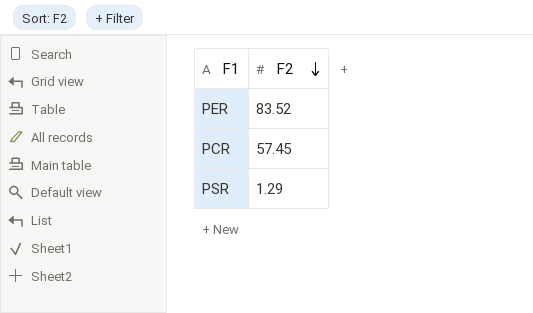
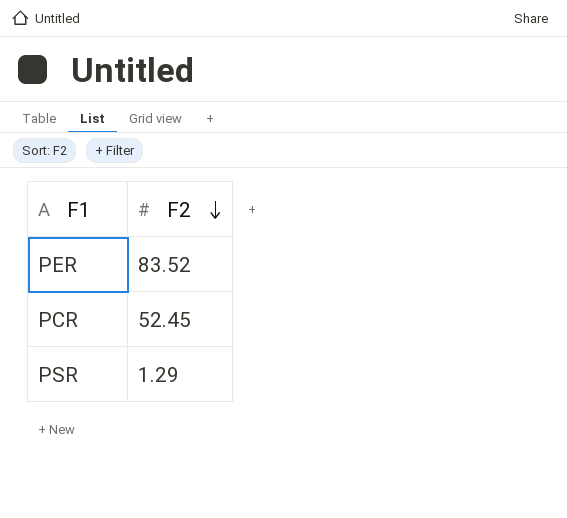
PCR | F2: 57.45 -> 52.45

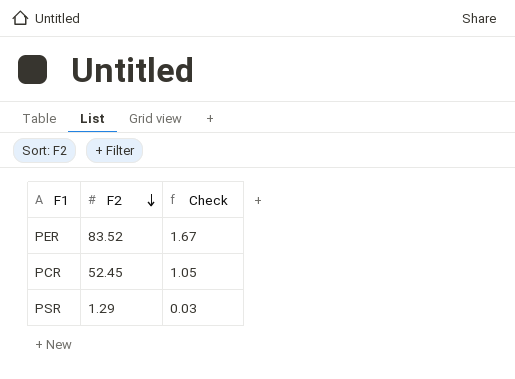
column Check | formula: none -> [F2] * 0.02

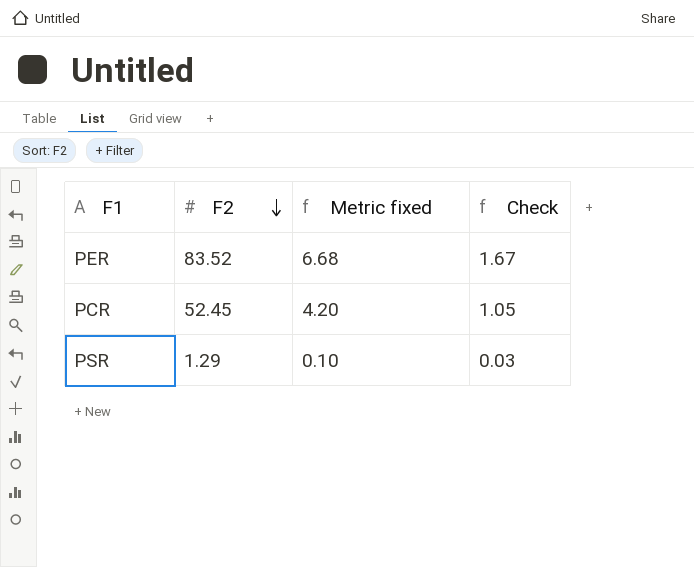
column Metric fixed | formula: none -> [F2] * 0.08

